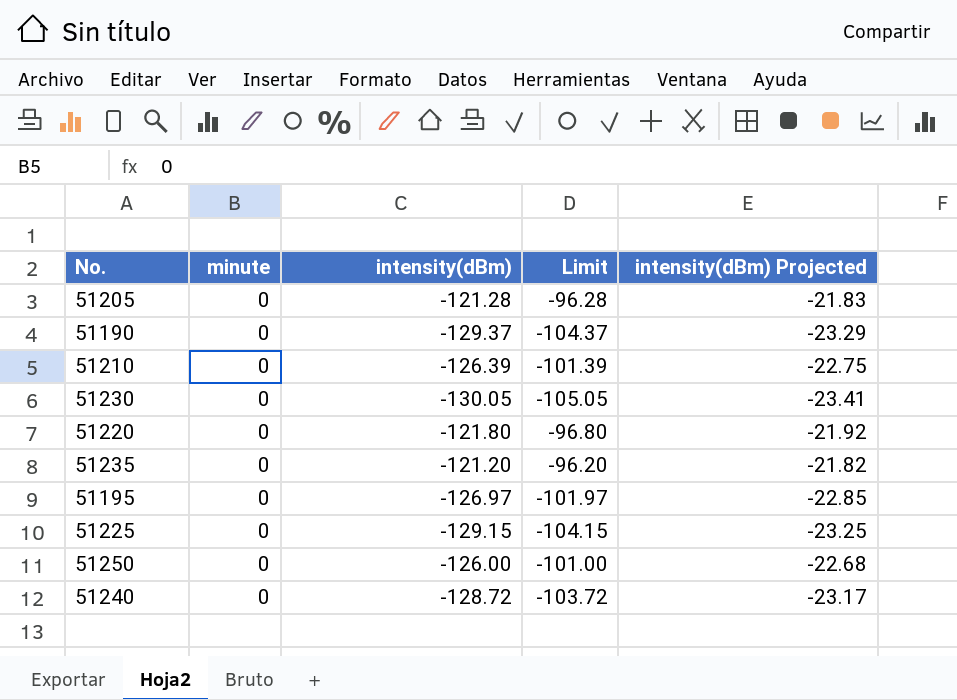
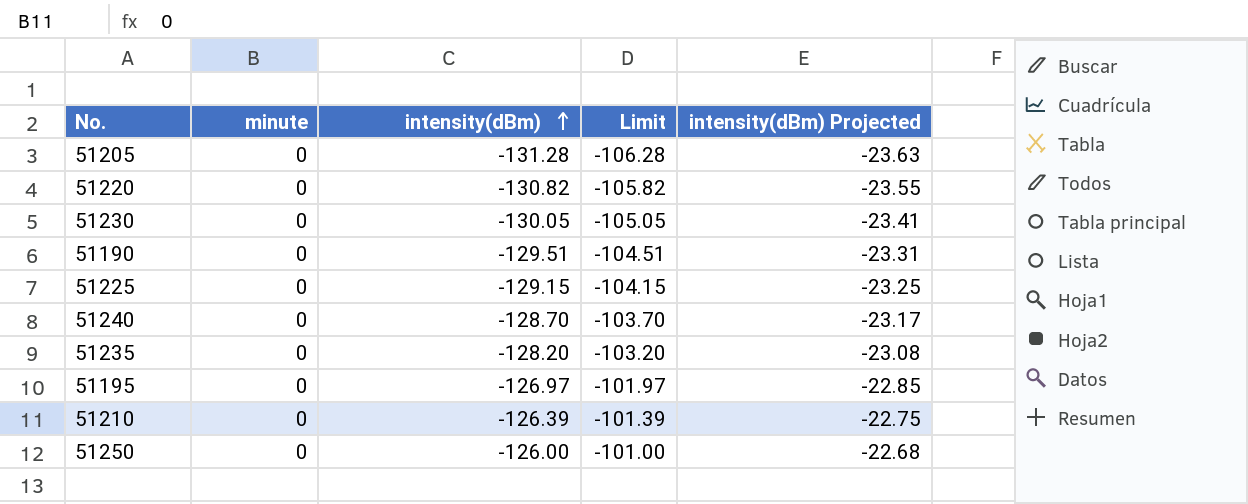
row order: none -> intensity(dBm) ascending
51205 | intensity(dBm): -121.28 -> -131.28
51205 | Limit: -96.28 -> -106.28
51205 | intensity(dBm) Projected: -21.83 -> -23.63
51220 | intensity(dBm): -121.80 -> -130.82
51220 | Limit: -96.80 -> -105.82
51220 | intensity(dBm) Projected: -21.92 -> -23.55
51190 | intensity(dBm): -129.37 -> -129.51
51190 | Limit: -104.37 -> -104.51
51190 | intensity(dBm) Projected: -23.29 -> -23.31
51240 | intensity(dBm): -128.72 -> -128.70
51240 | Limit: -103.72 -> -103.70
51235 | intensity(dBm): -121.20 -> -128.20
51235 | Limit: -96.20 -> -103.20
51235 | intensity(dBm) Projected: -21.82 -> -23.08

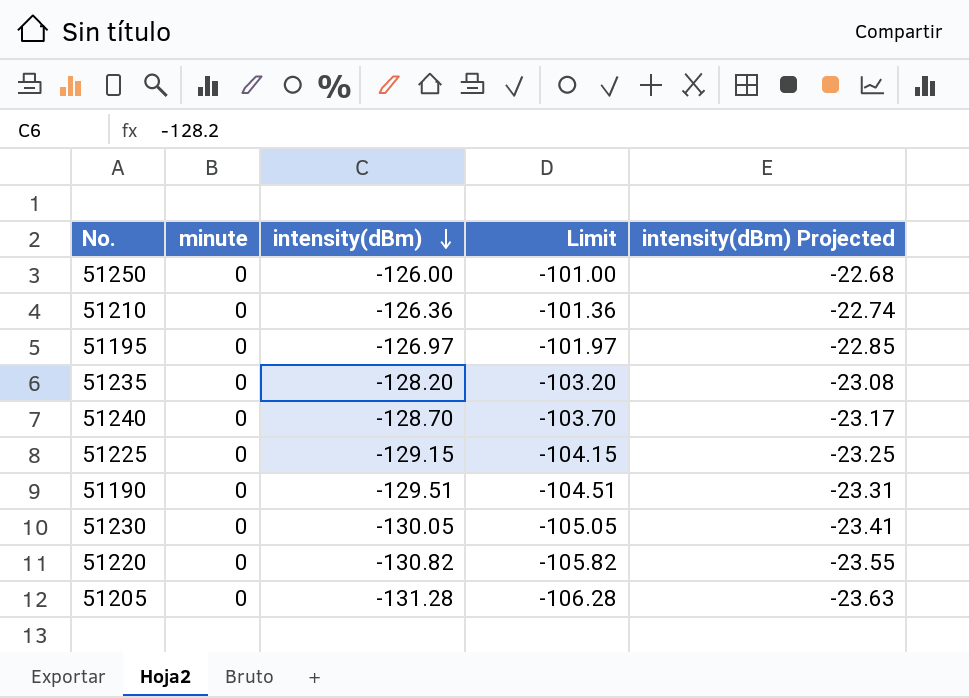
row order: intensity(dBm) ascending -> intensity(dBm) descending
51210 | intensity(dBm): -126.39 -> -126.36
51210 | Limit: -101.39 -> -101.36
51210 | intensity(dBm) Projected: -22.75 -> -22.74

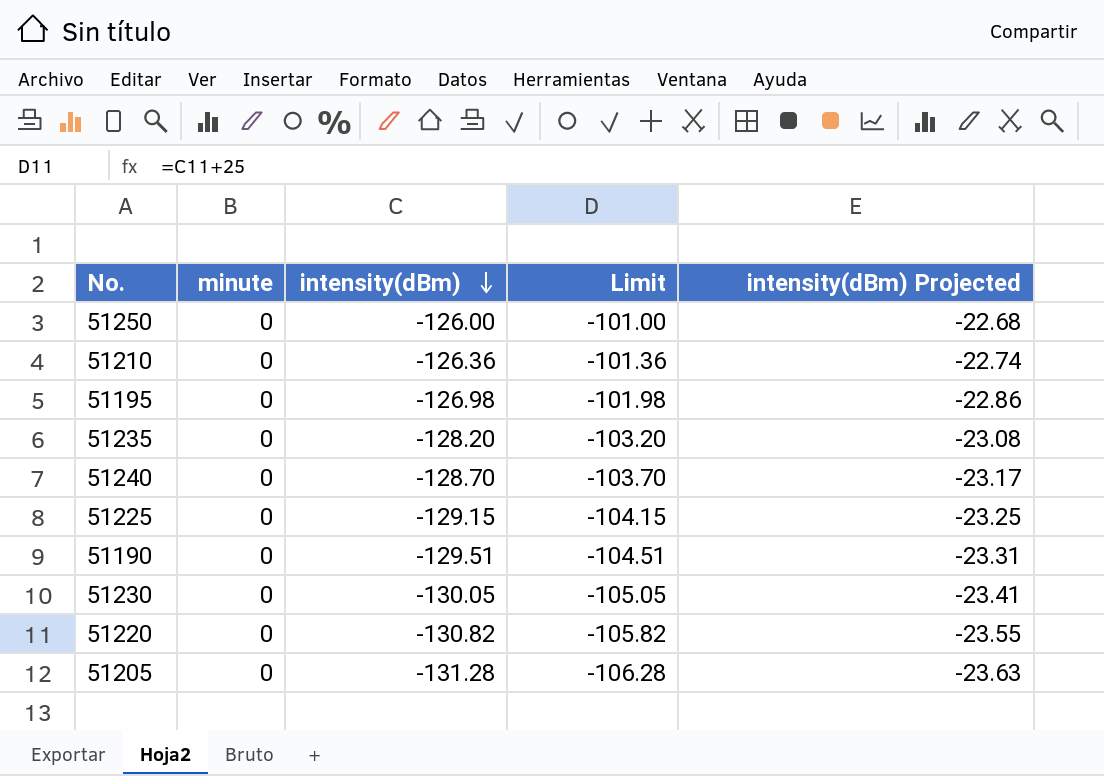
51195 | intensity(dBm): -126.97 -> -126.98
51195 | Limit: -101.97 -> -101.98
51195 | intensity(dBm) Projected: -22.85 -> -22.86

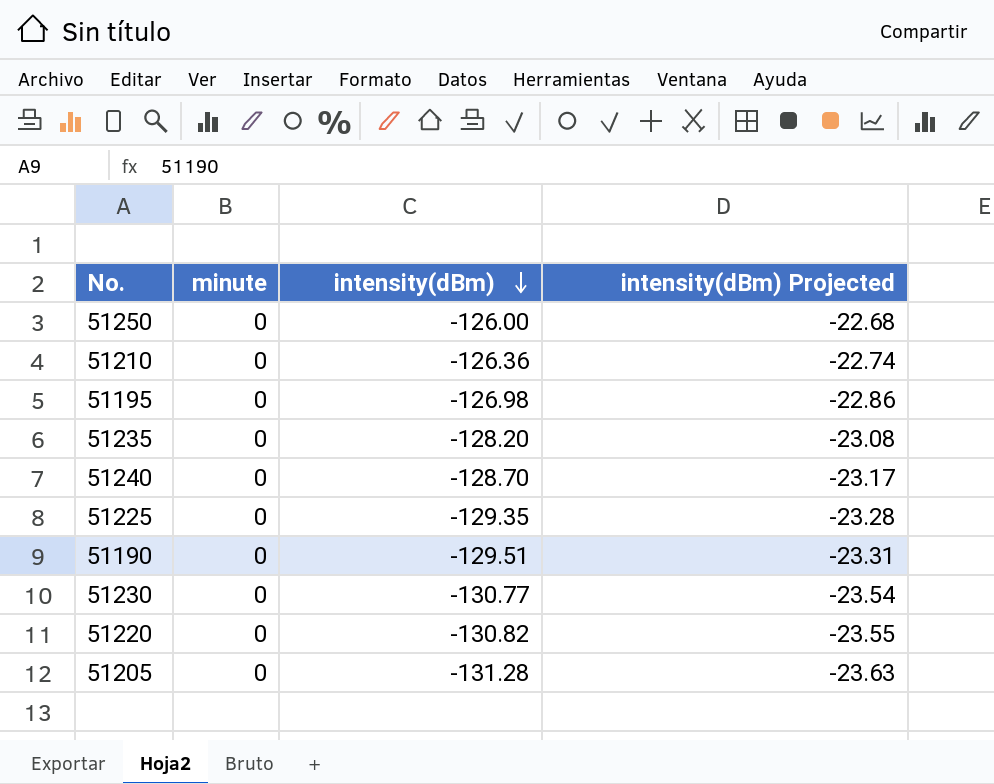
column Limit | formula: [intensity(dBm)] + 25 -> none
51225 | intensity(dBm): -129.15 -> -129.35
51225 | intensity(dBm) Projected: -23.25 -> -23.28
51230 | intensity(dBm): -130.05 -> -130.77
51230 | intensity(dBm) Projected: -23.41 -> -23.54

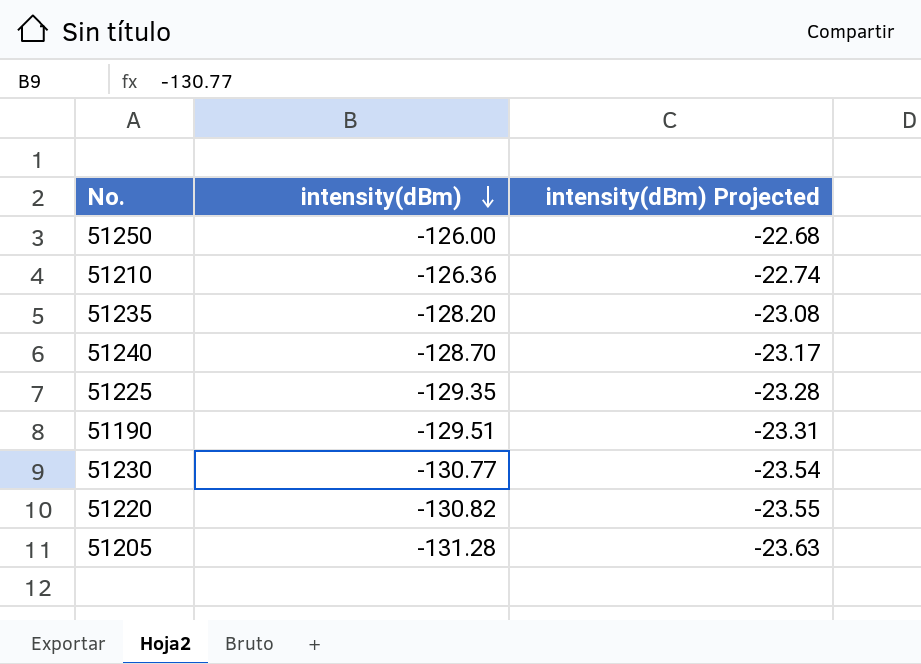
column minute | position: 2 -> none
row 51195: 0 | -126.98 | -22.86 -> none

